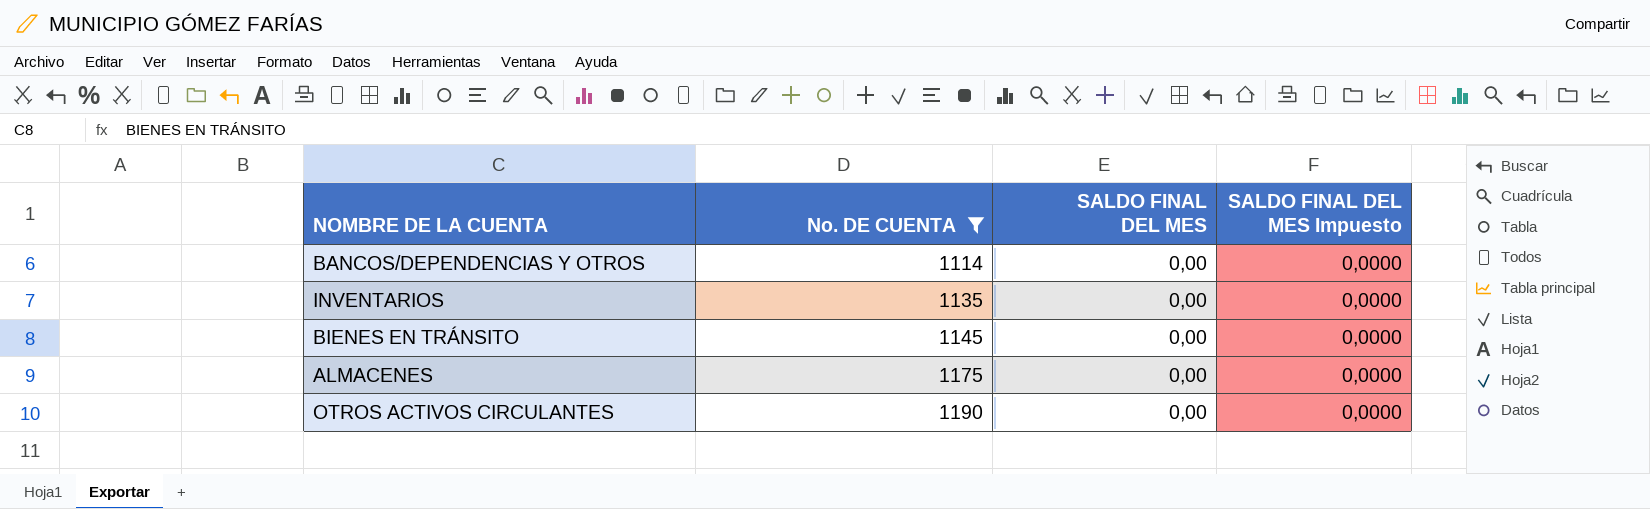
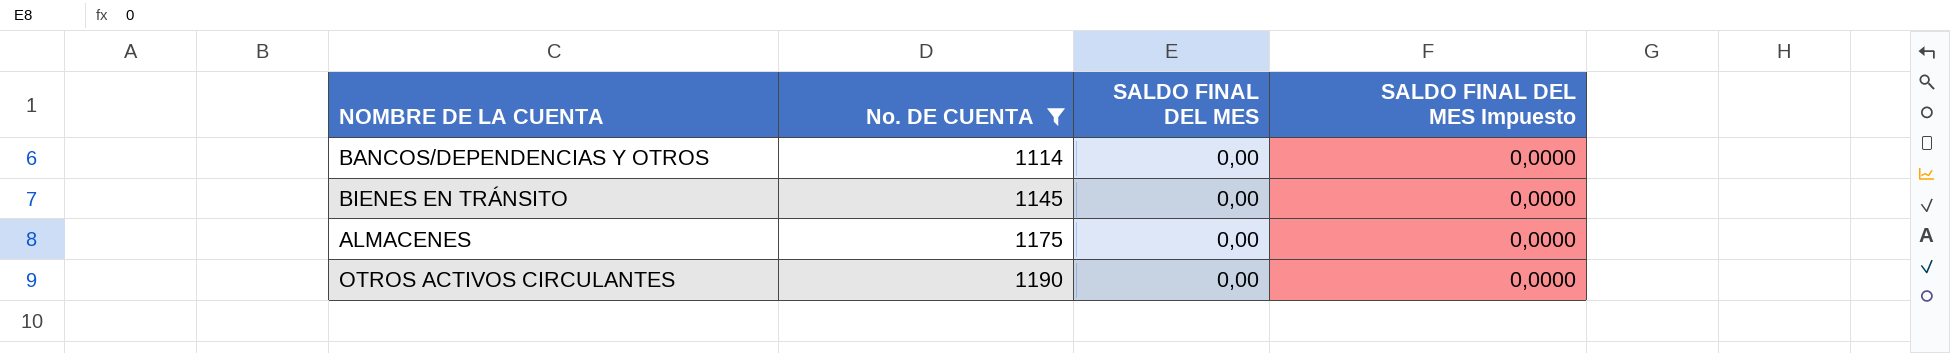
row INVENTARIOS: 1135 | 0,00 | 0,0000 -> none

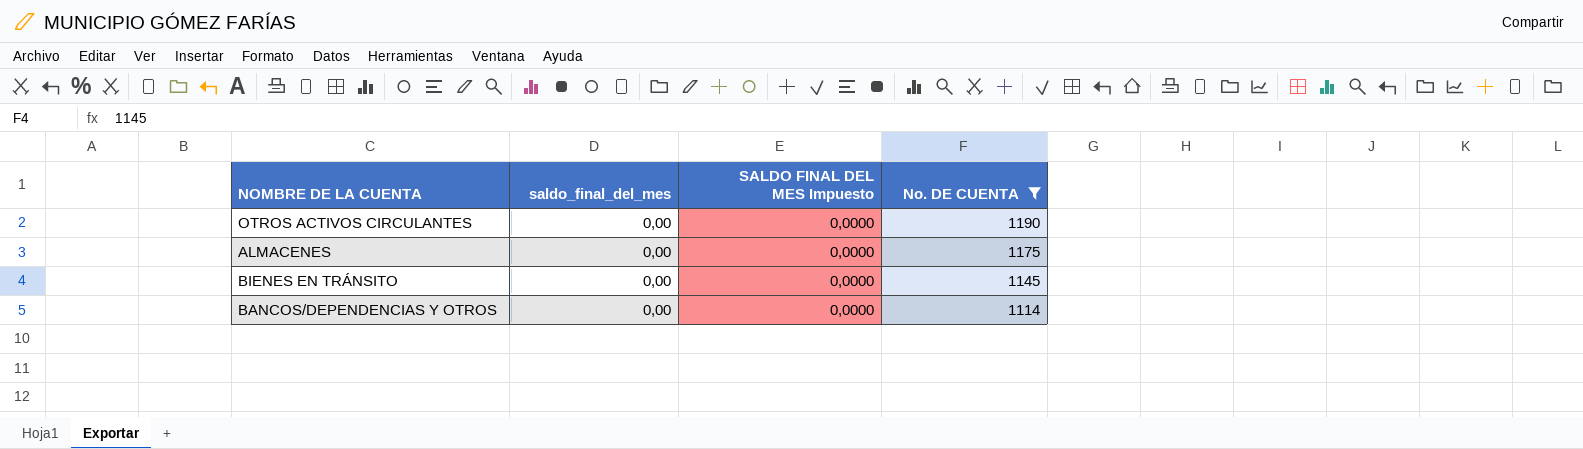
row order: No. DE CUENTA ascending -> No. DE CUENTA descending
column name: SALDO FINAL DEL MES -> saldo_final_del_mes
column No. DE CUENTA | position: 2 -> 4

